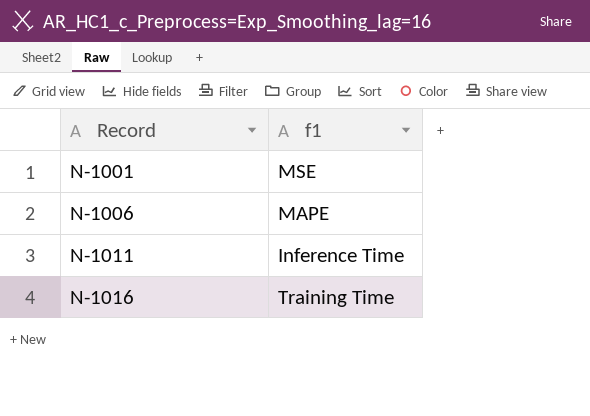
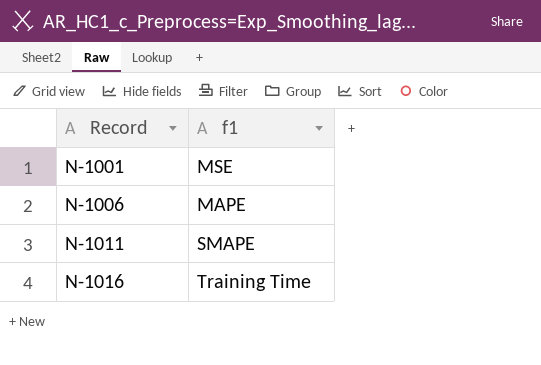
N-1011 | f1: Inference Time -> SMAPE

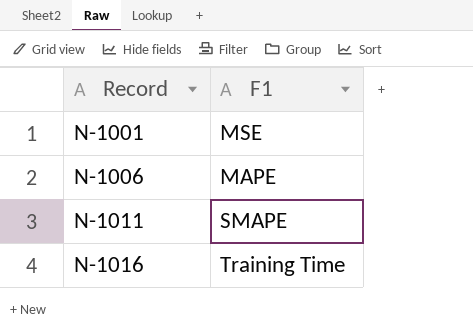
column name: f1 -> F1

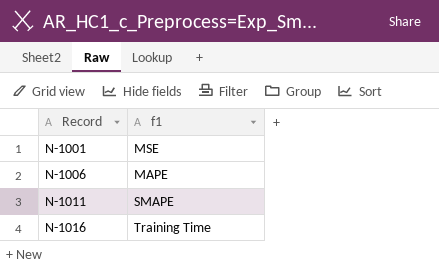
column name: F1 -> f1

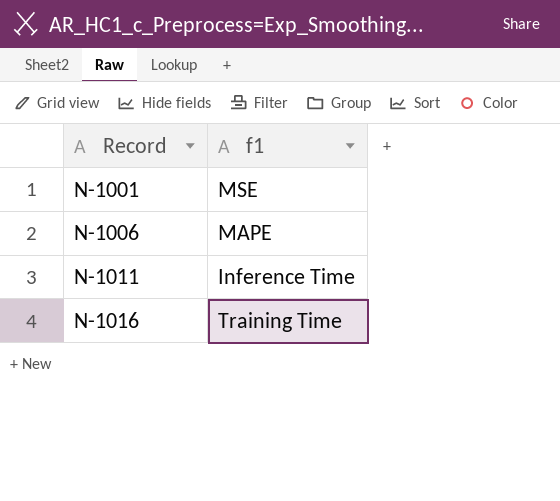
N-1011 | f1: SMAPE -> Inference Time

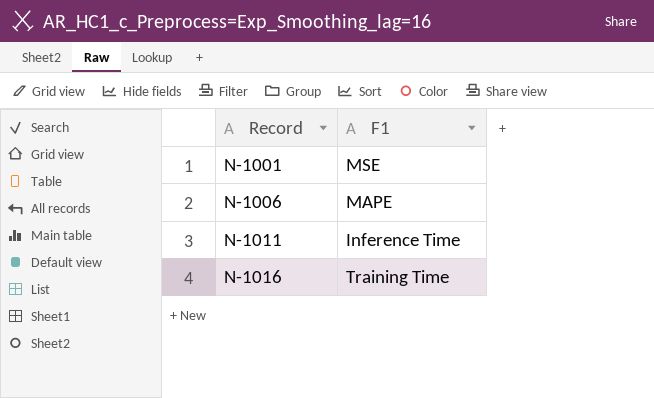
column name: f1 -> F1

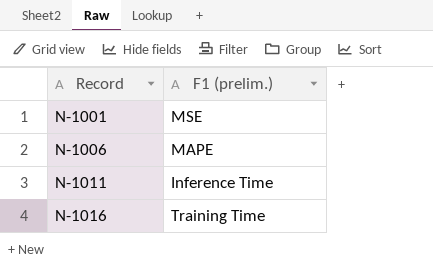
column name: F1 -> F1 (prelim.)

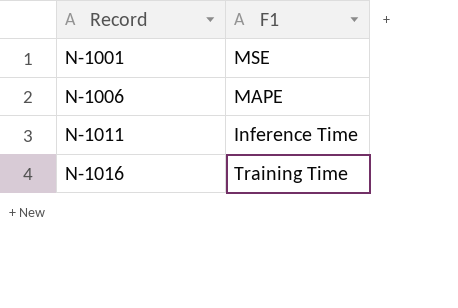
column name: F1 (prelim.) -> F1

